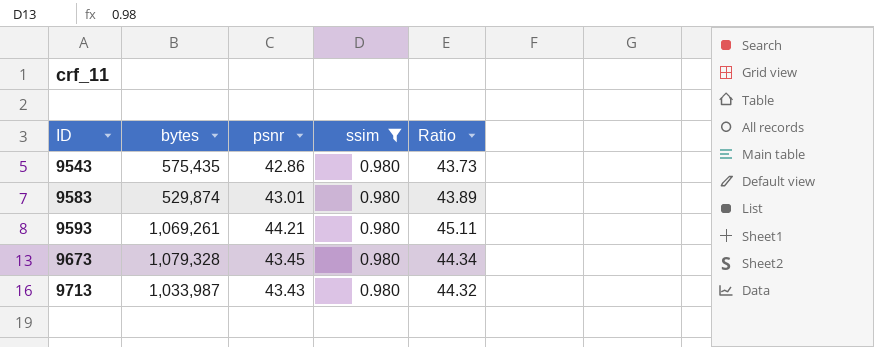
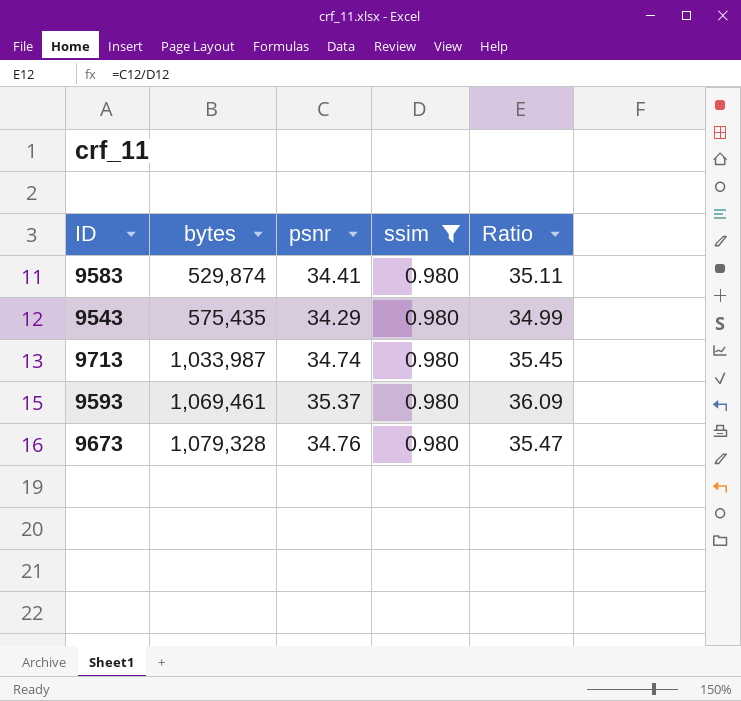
row order: ID ascending -> bytes ascending
9583 | psnr: 43.01 -> 34.41
9583 | Ratio: 43.89 -> 35.11
9543 | psnr: 42.86 -> 34.29
9543 | Ratio: 43.73 -> 34.99
9713 | psnr: 43.43 -> 34.74
9713 | Ratio: 44.32 -> 35.45
9593 | bytes: 1,069,261 -> 1,069,461
9593 | psnr: 44.21 -> 35.37
9593 | Ratio: 45.11 -> 36.09
9673 | psnr: 43.45 -> 34.76
9673 | Ratio: 44.34 -> 35.47

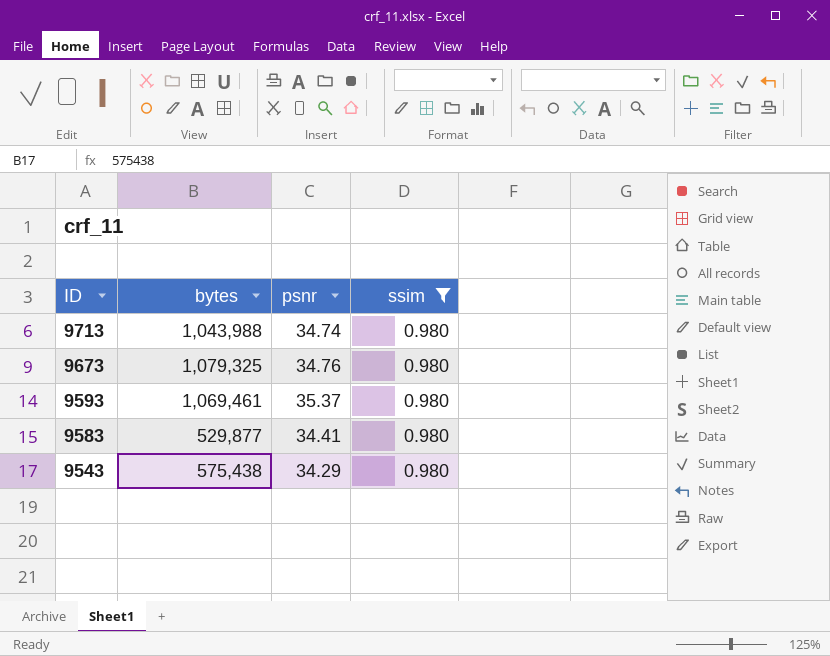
row order: bytes ascending -> ID descending
column Ratio | formula: [psnr] / [ssim] -> none
9713 | bytes: 1,033,987 -> 1,043,988
9673 | bytes: 1,079,328 -> 1,079,325
9583 | bytes: 529,874 -> 529,877
9543 | bytes: 575,435 -> 575,438

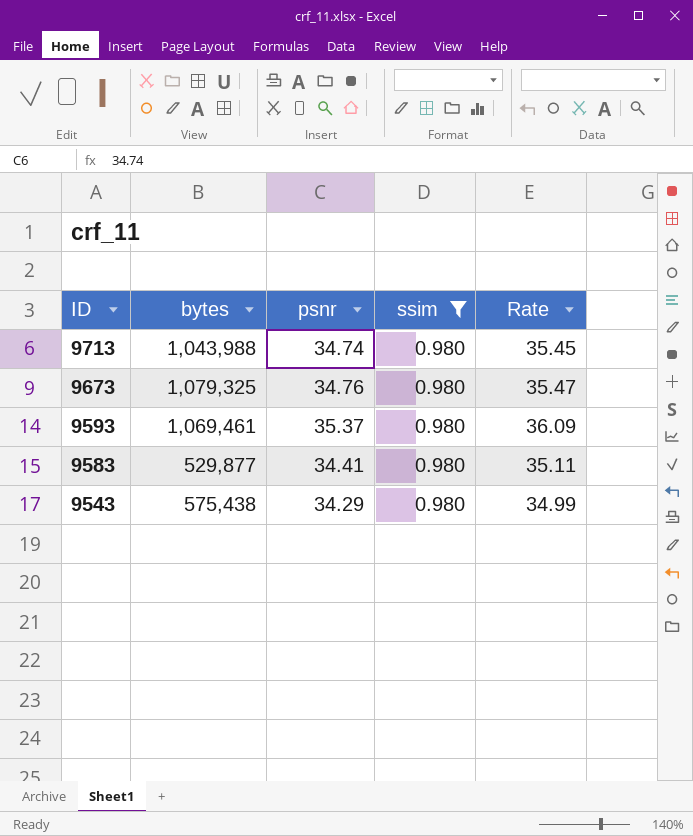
column Rate | formula: none -> [psnr] / [ssim]

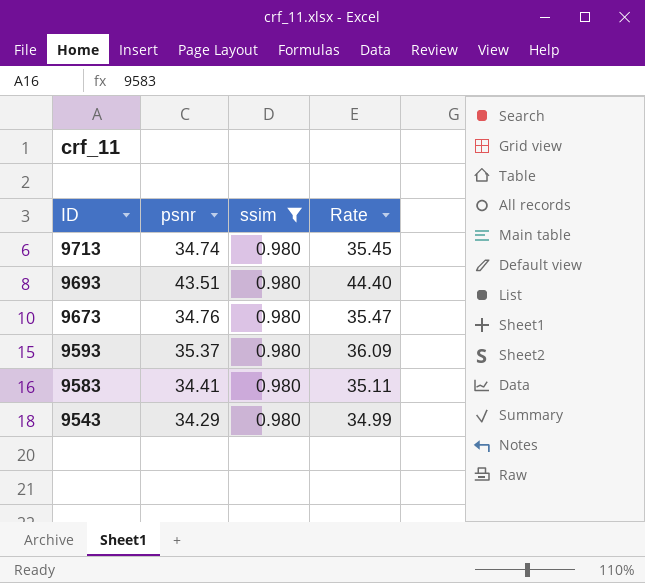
column bytes | position: 2 -> none
row 9693: none -> 43.51 | 0.980 | 44.40

